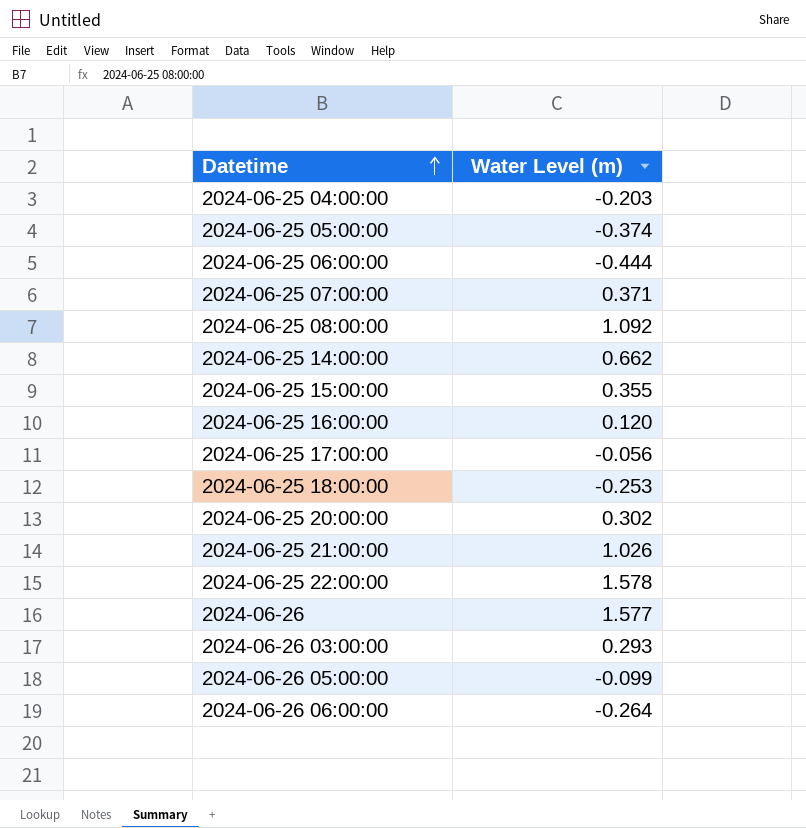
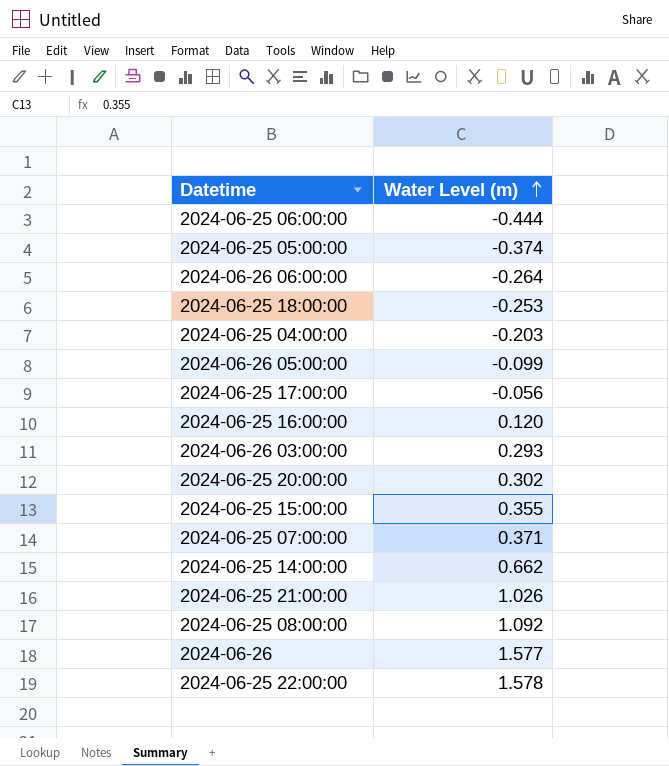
row order: Datetime ascending -> Water Level (m) ascending

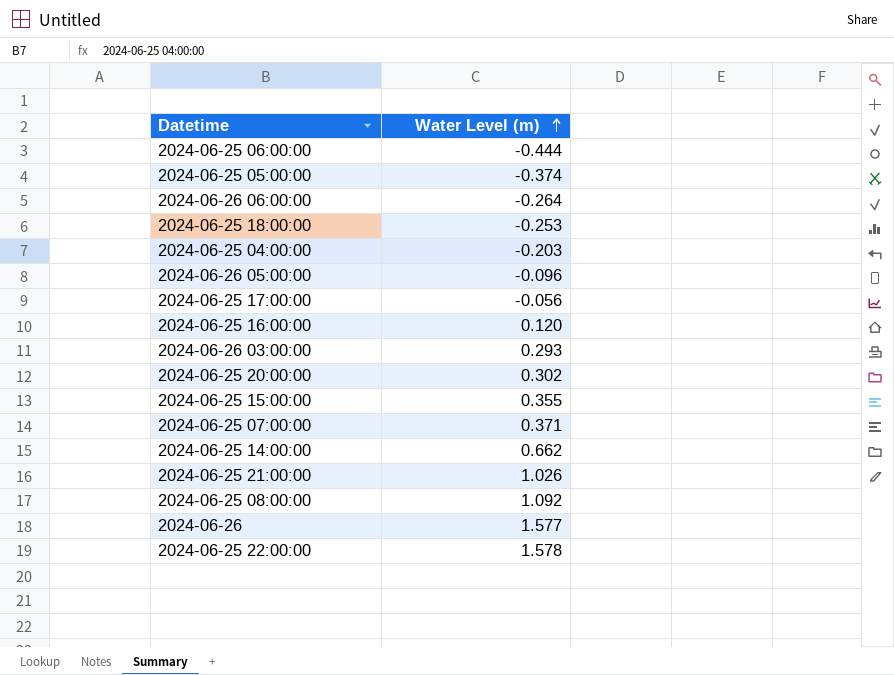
2024-06-26 05:00:00 | Water Level (m): -0.099 -> -0.096

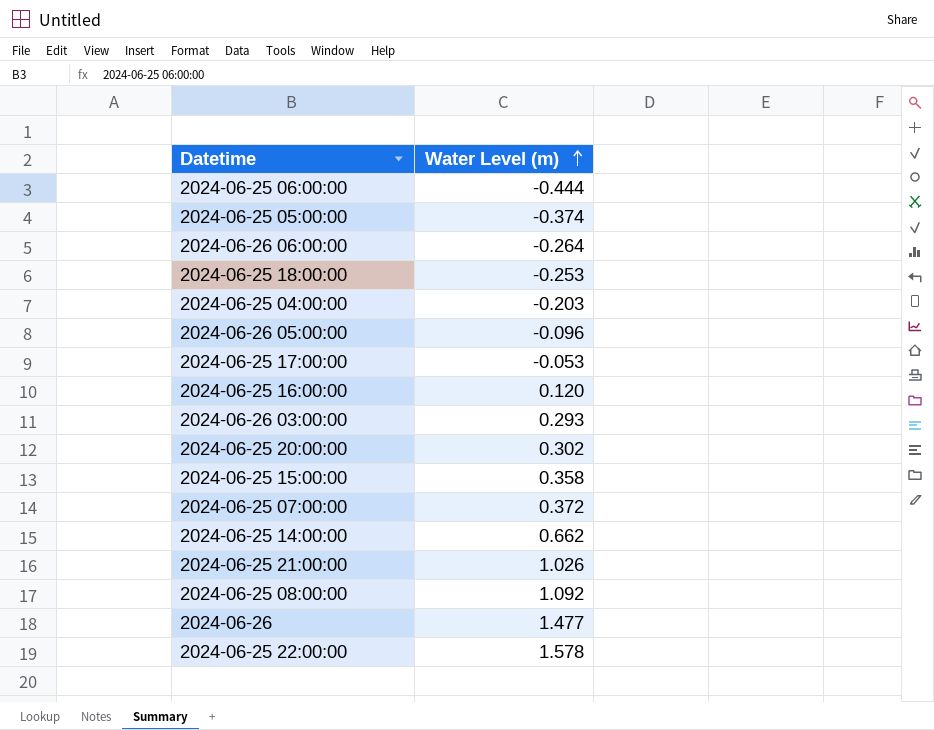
2024-06-25 17:00:00 | Water Level (m): -0.056 -> -0.053
2024-06-25 15:00:00 | Water Level (m): 0.355 -> 0.358
2024-06-25 07:00:00 | Water Level (m): 0.371 -> 0.372
2024-06-26 | Water Level (m): 1.577 -> 1.477

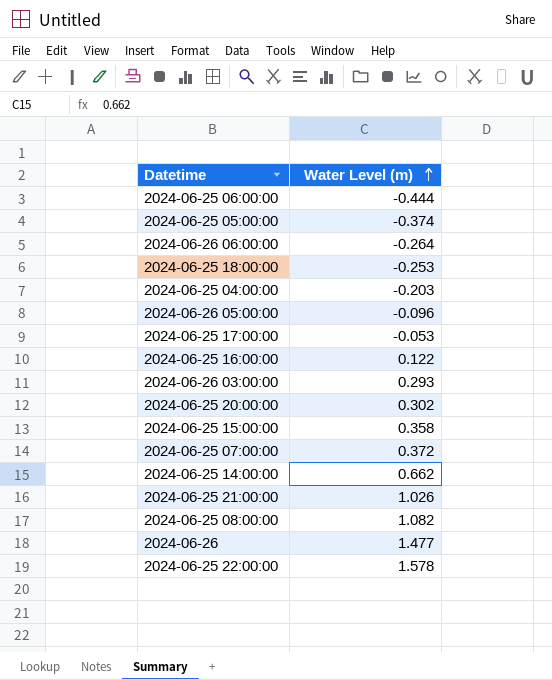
2024-06-25 16:00:00 | Water Level (m): 0.120 -> 0.122
2024-06-25 08:00:00 | Water Level (m): 1.092 -> 1.082

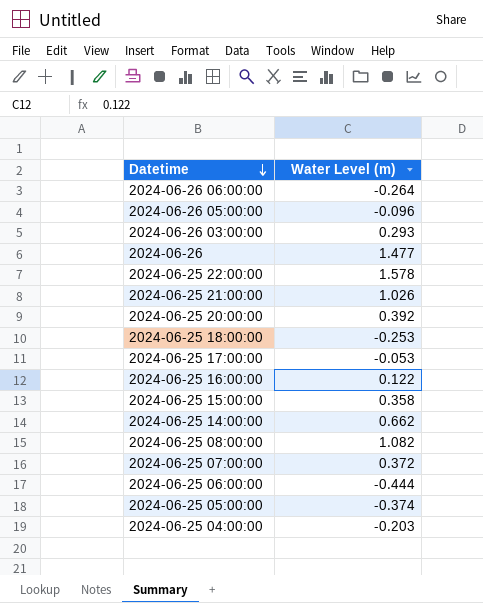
row order: Water Level (m) ascending -> Datetime descending
2024-06-25 20:00:00 | Water Level (m): 0.302 -> 0.392

